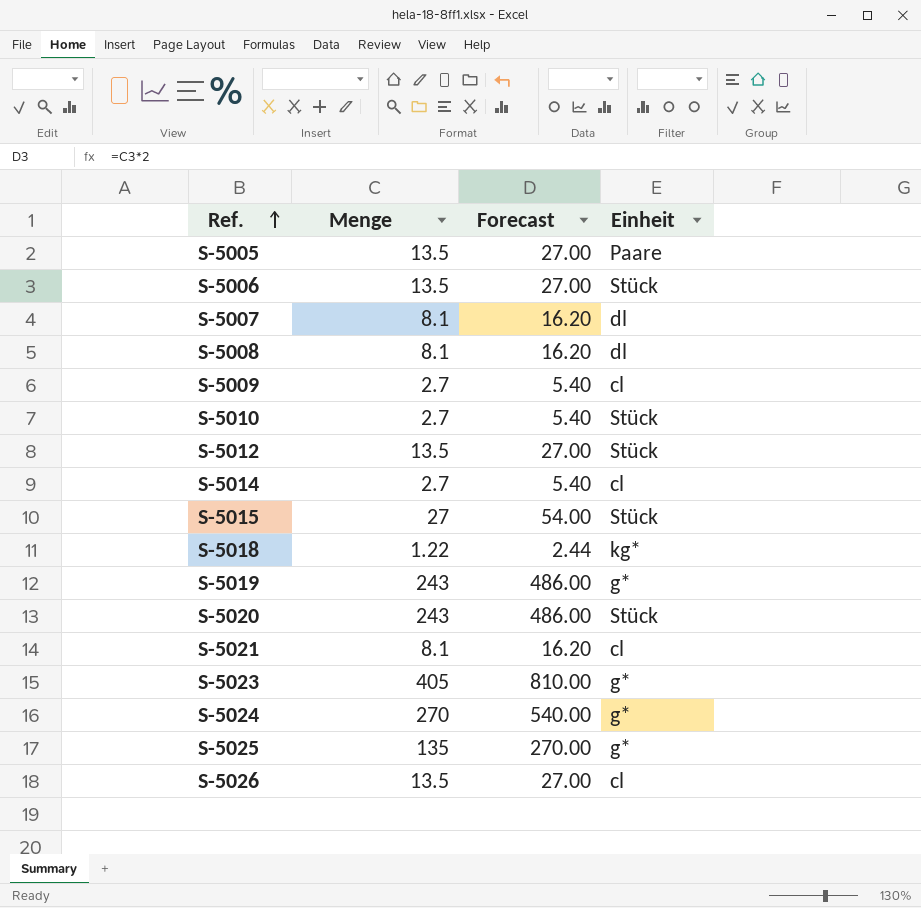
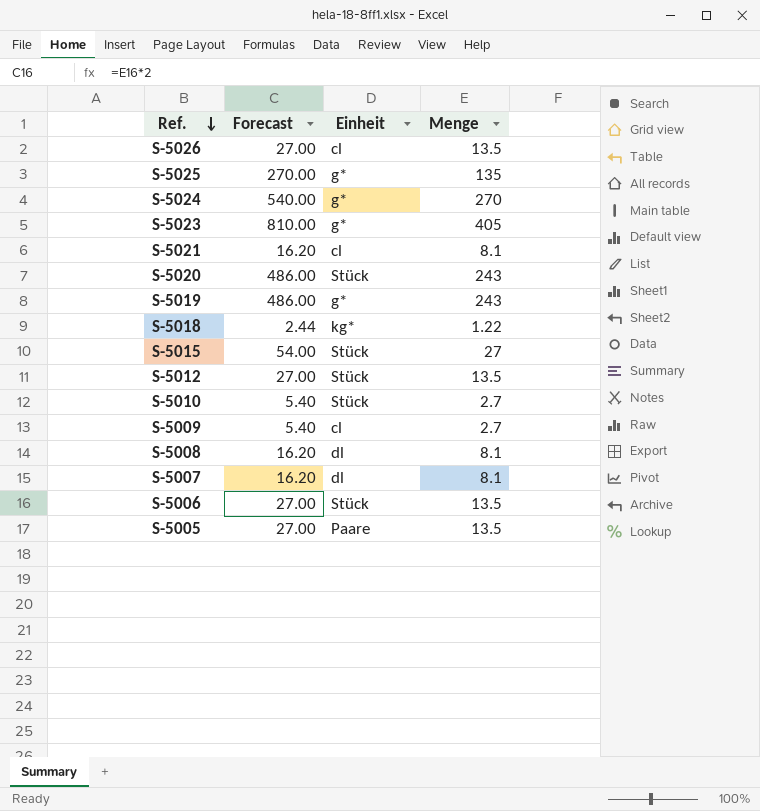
row order: Ref. ascending -> Ref. descending
column Menge | position: 2 -> 4
row S-5014: 2.7 | 5.40 | cl -> none

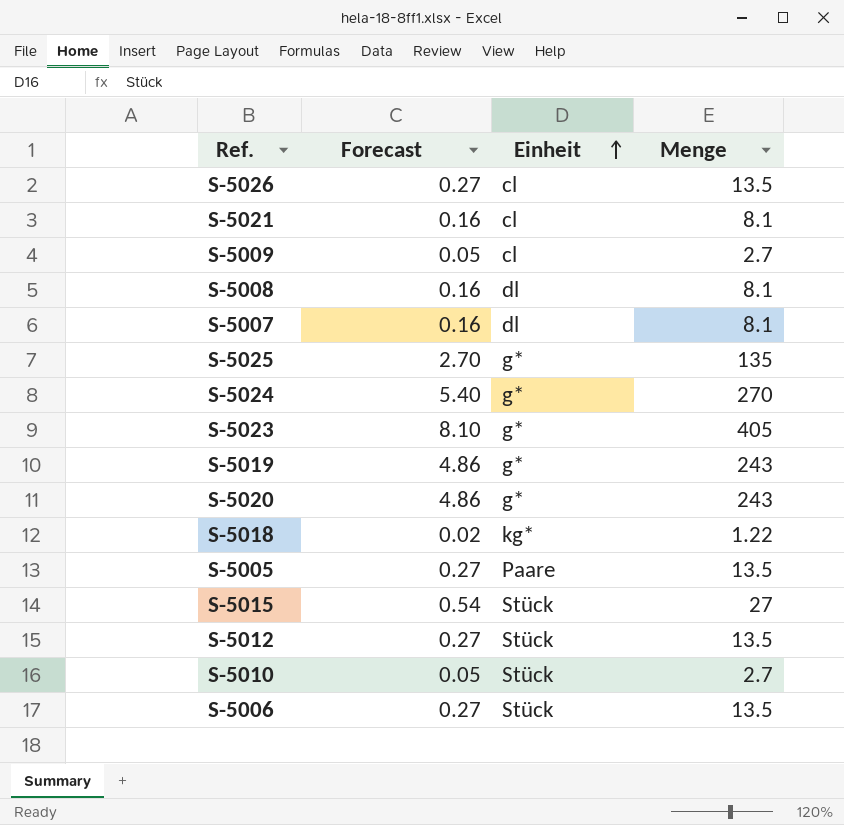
row order: Ref. descending -> Einheit ascending
column Forecast | formula: [Menge] * 2 -> [Menge] * 0.02
S-5020 | Einheit: Stück -> g*

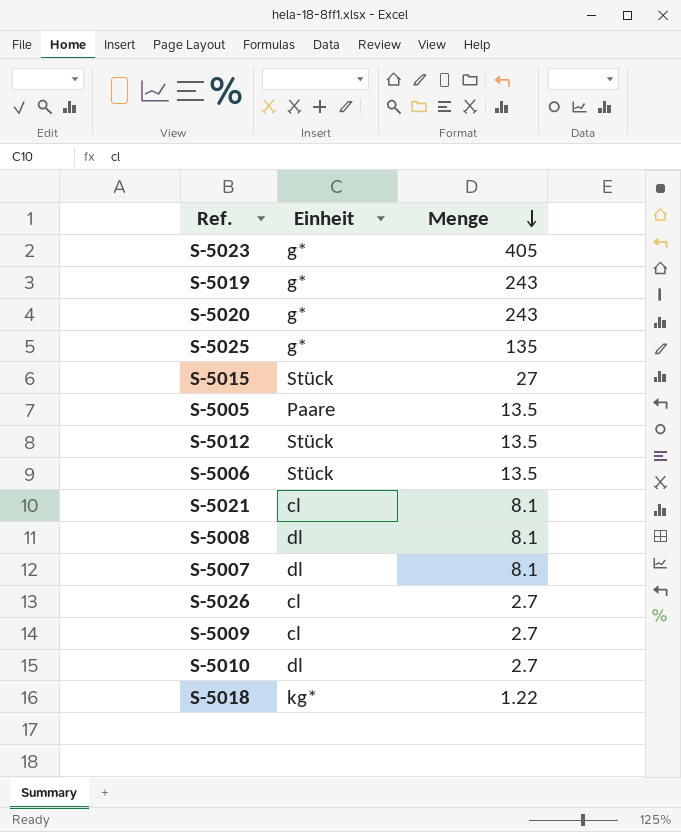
row order: Einheit ascending -> Menge descending
column Forecast | formula: [Menge] * 0.02 -> none
row S-5024: 5.40 | g* | 270 -> none
S-5026 | Menge: 13.5 -> 2.7
S-5010 | Einheit: Stück -> dl

